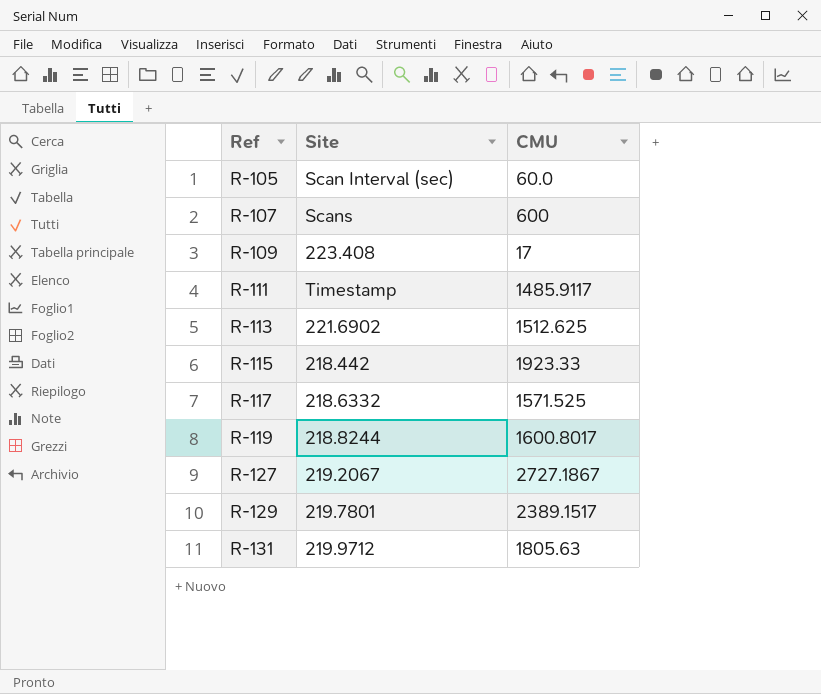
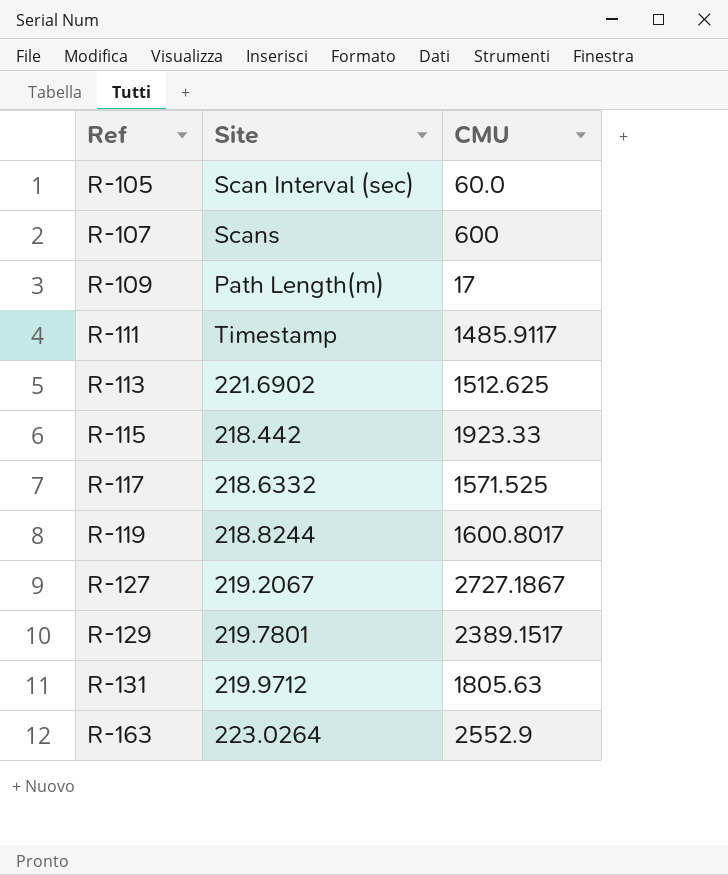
R-109 | Site: 223.408 -> Path Length(m)
row R-163: none -> 223.0264 | 2552.9

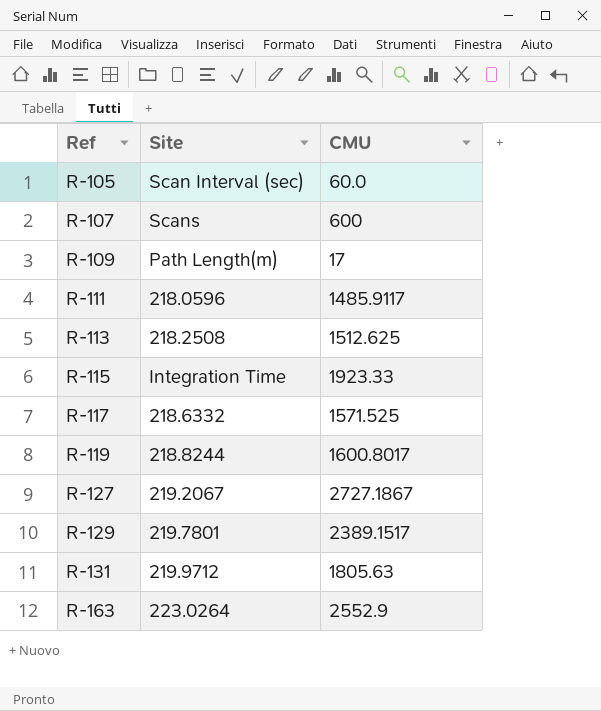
R-111 | Site: Timestamp -> 218.0596
R-113 | Site: 221.6902 -> 218.2508
R-115 | Site: 218.442 -> Integration Time

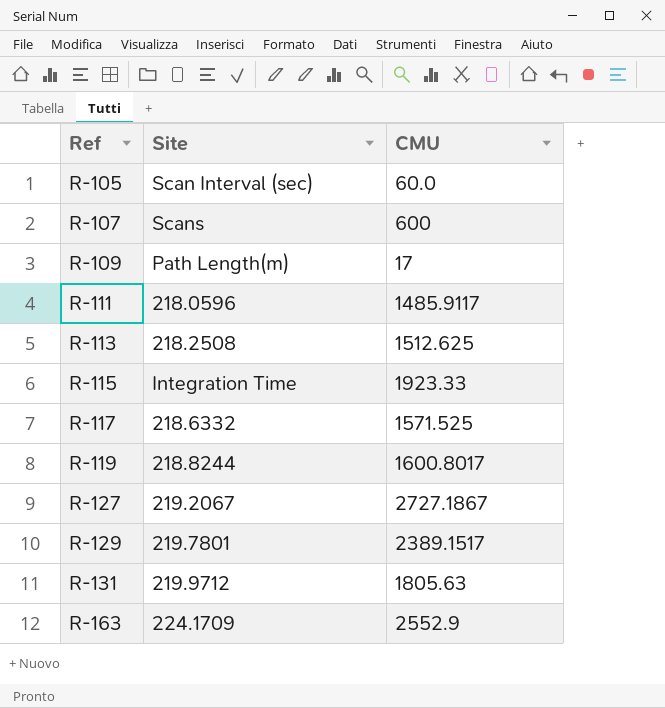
R-163 | Site: 223.0264 -> 224.1709

